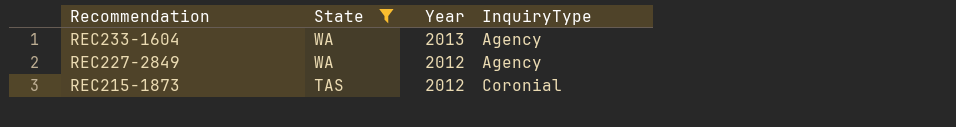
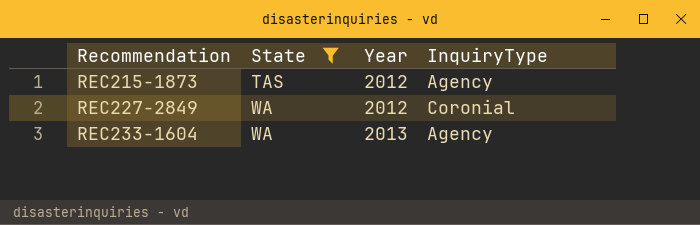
row order: Recommendation descending -> Recommendation ascending
REC215-1873 | InquiryType: Coronial -> Agency
REC227-2849 | InquiryType: Agency -> Coronial

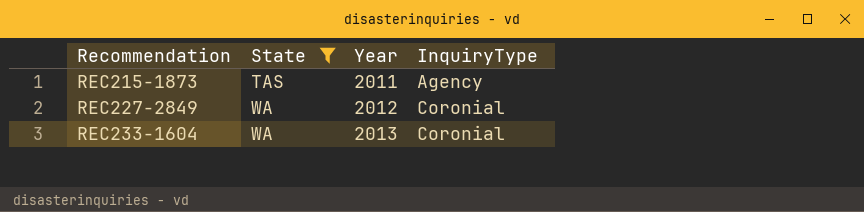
REC215-1873 | Year: 2012 -> 2011
REC233-1604 | InquiryType: Agency -> Coronial

